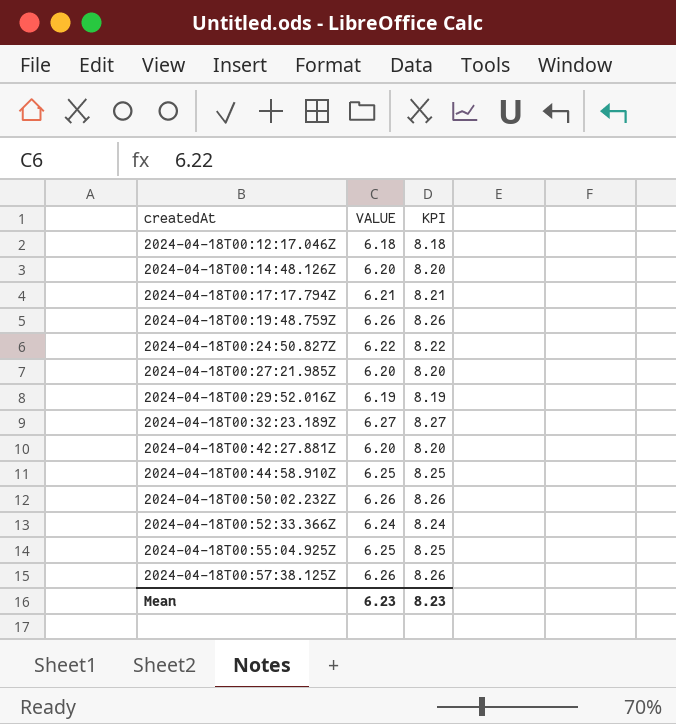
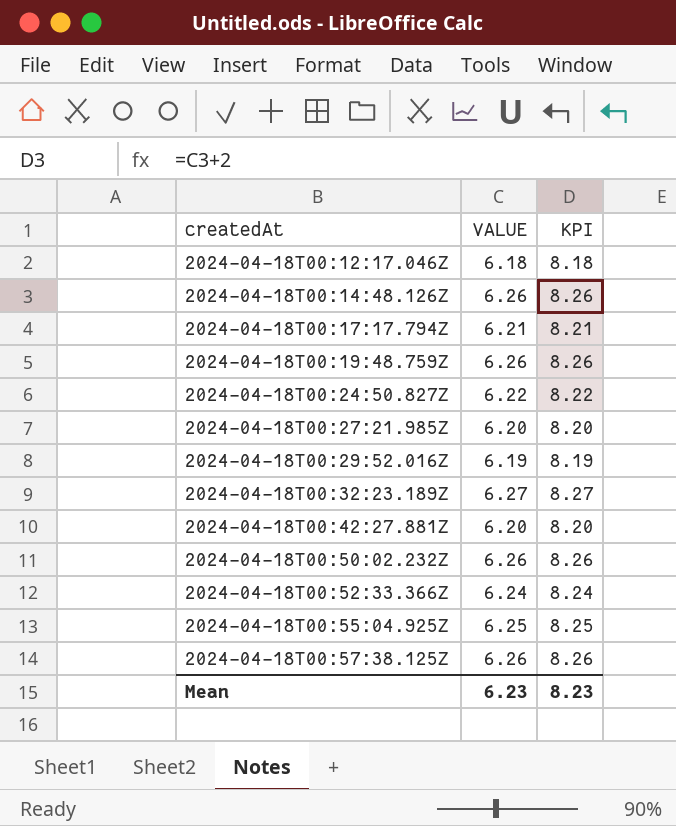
row 2024-04-18T00:44:58.910Z: 6.25 | 8.25 -> none
2024-04-18T00:14:48.126Z | VALUE: 6.20 -> 6.26
2024-04-18T00:14:48.126Z | KPI: 8.20 -> 8.26

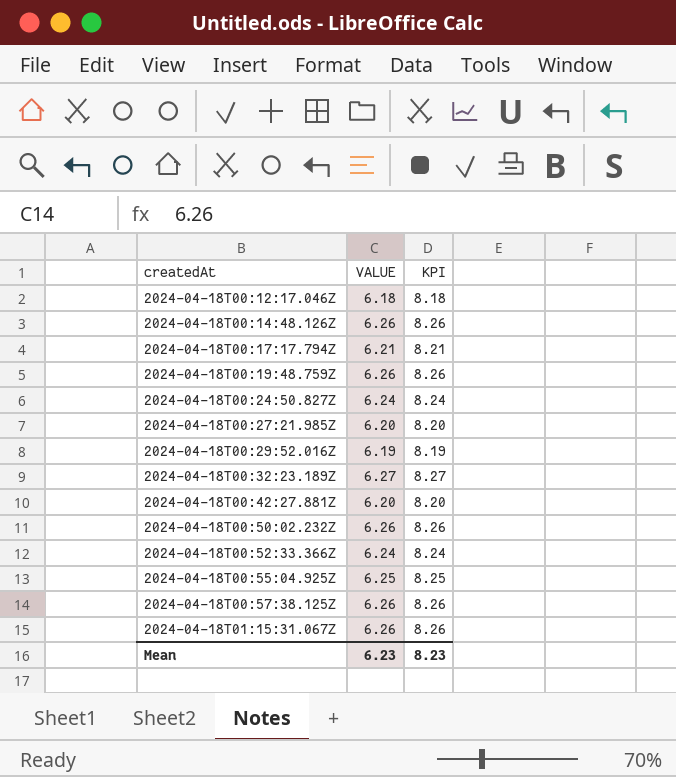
2024-04-18T00:24:50.827Z | VALUE: 6.22 -> 6.24
2024-04-18T00:24:50.827Z | KPI: 8.22 -> 8.24
row 2024-04-18T01:15:31.067Z: none -> 6.26 | 8.26

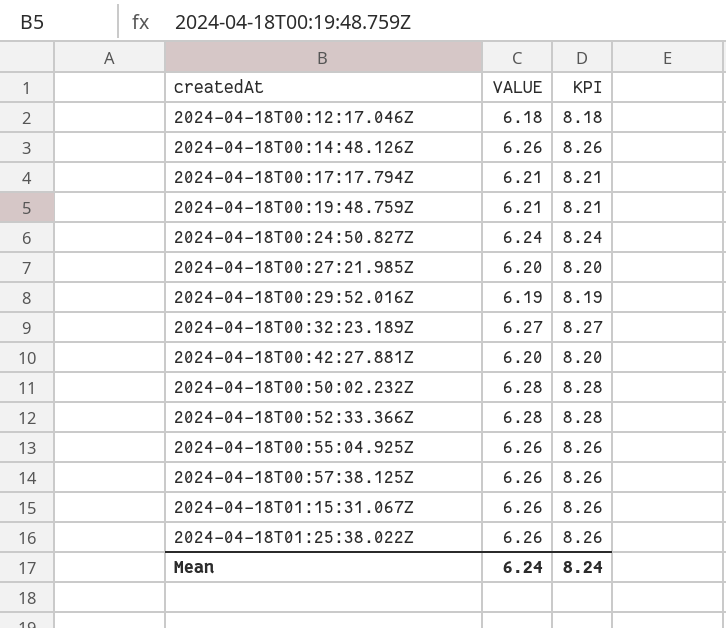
2024-04-18T00:19:48.759Z | VALUE: 6.26 -> 6.21
2024-04-18T00:19:48.759Z | KPI: 8.26 -> 8.21
2024-04-18T00:50:02.232Z | VALUE: 6.26 -> 6.28
2024-04-18T00:50:02.232Z | KPI: 8.26 -> 8.28
2024-04-18T00:52:33.366Z | VALUE: 6.24 -> 6.28
2024-04-18T00:52:33.366Z | KPI: 8.24 -> 8.28
2024-04-18T00:55:04.925Z | VALUE: 6.25 -> 6.26
2024-04-18T00:55:04.925Z | KPI: 8.25 -> 8.26
row 2024-04-18T01:25:38.022Z: none -> 6.26 | 8.26
Mean | VALUE: 6.23 -> 6.24
Mean | KPI: 8.23 -> 8.24

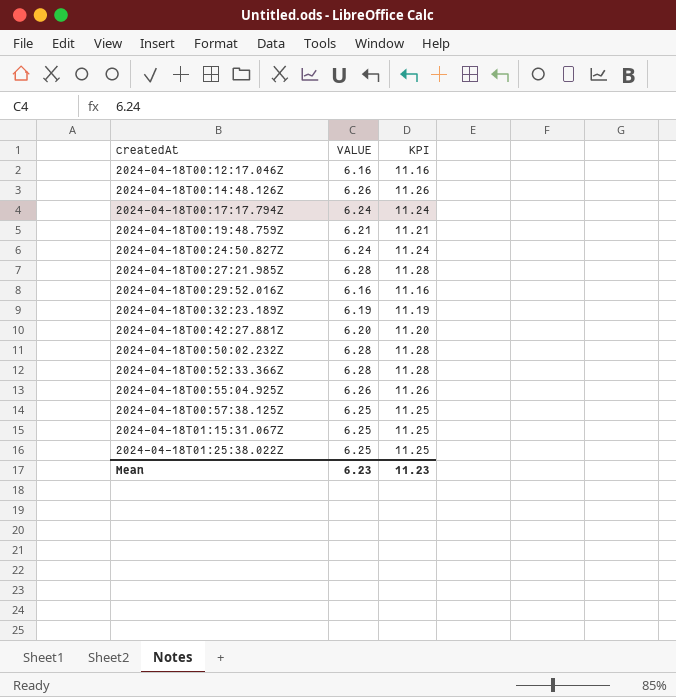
column KPI | formula: [VALUE] + 2 -> [VALUE] + 5
2024-04-18T00:12:17.046Z | VALUE: 6.18 -> 6.16
2024-04-18T00:17:17.794Z | VALUE: 6.21 -> 6.24
2024-04-18T00:27:21.985Z | VALUE: 6.20 -> 6.28
2024-04-18T00:29:52.016Z | VALUE: 6.19 -> 6.16
2024-04-18T00:32:23.189Z | VALUE: 6.27 -> 6.19
2024-04-18T00:57:38.125Z | VALUE: 6.26 -> 6.25
2024-04-18T01:15:31.067Z | VALUE: 6.26 -> 6.25
2024-04-18T01:25:38.022Z | VALUE: 6.26 -> 6.25
Mean | VALUE: 6.24 -> 6.23
Mean | KPI: 8.24 -> 11.23

